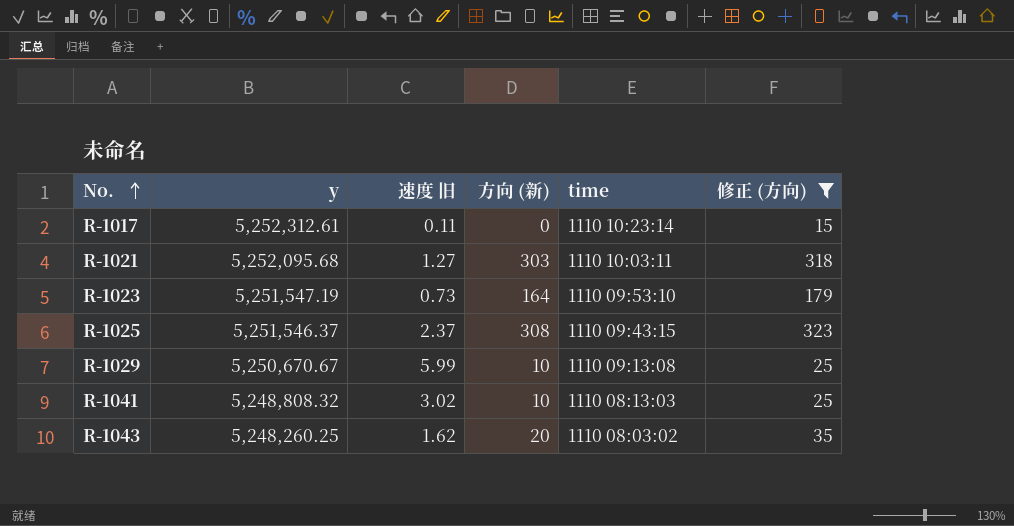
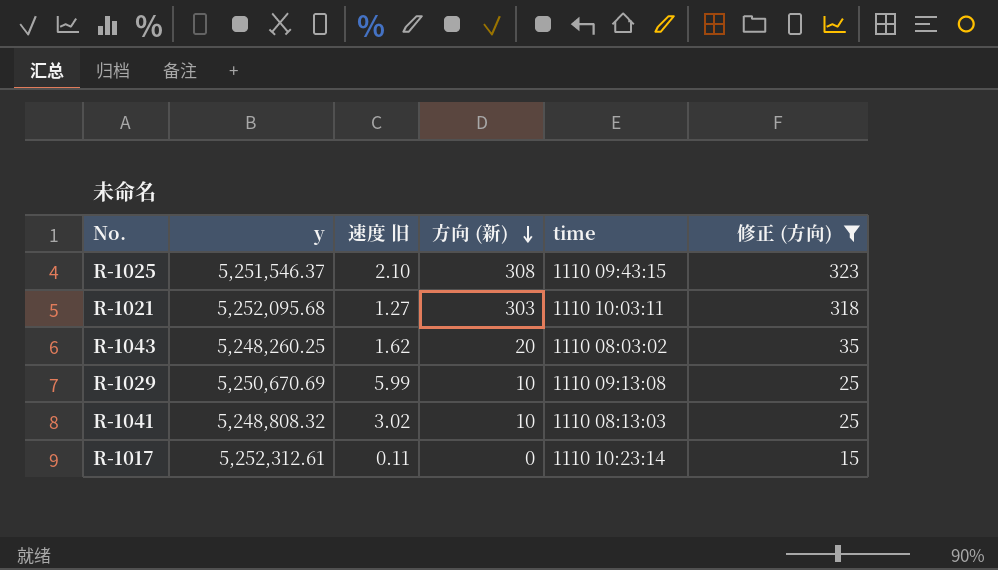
row order: No. ascending -> 方向 (新) descending
row R-1023: 5,251,547.19 | 0.73 | 164 | 1110 09:53:10 | 179 -> none
R-1025 | 速度 旧: 2.37 -> 2.10
R-1029 | y: 5,250,670.67 -> 5,250,670.69

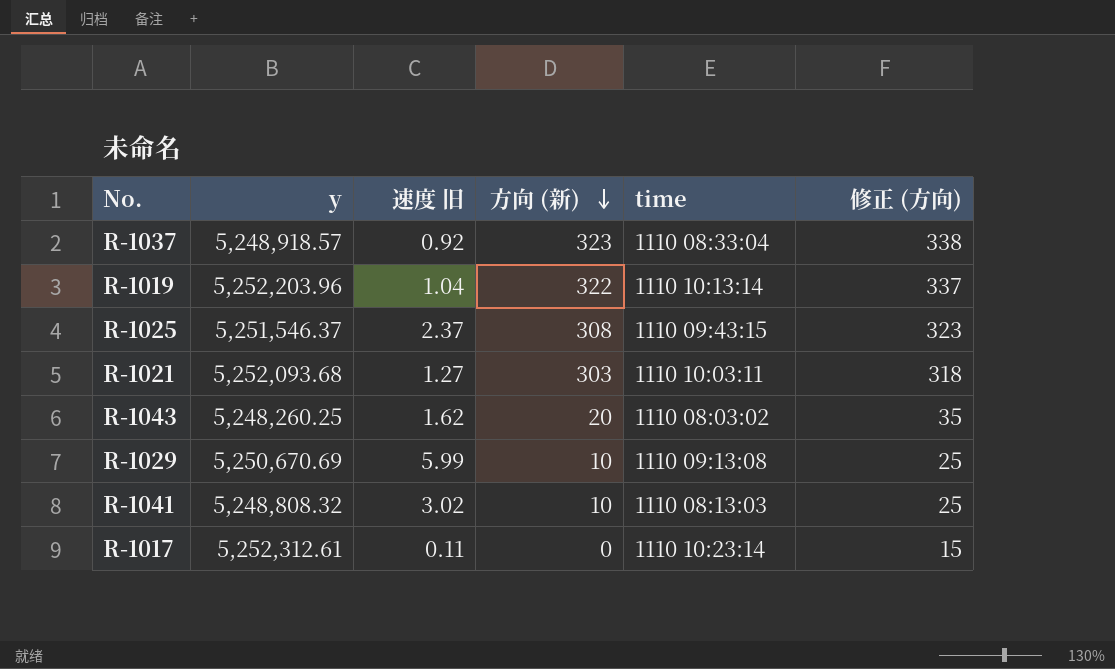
filter: 修正 (方向) <= 323 -> none
R-1025 | 速度 旧: 2.10 -> 2.37
R-1021 | y: 5,252,095.68 -> 5,252,093.68

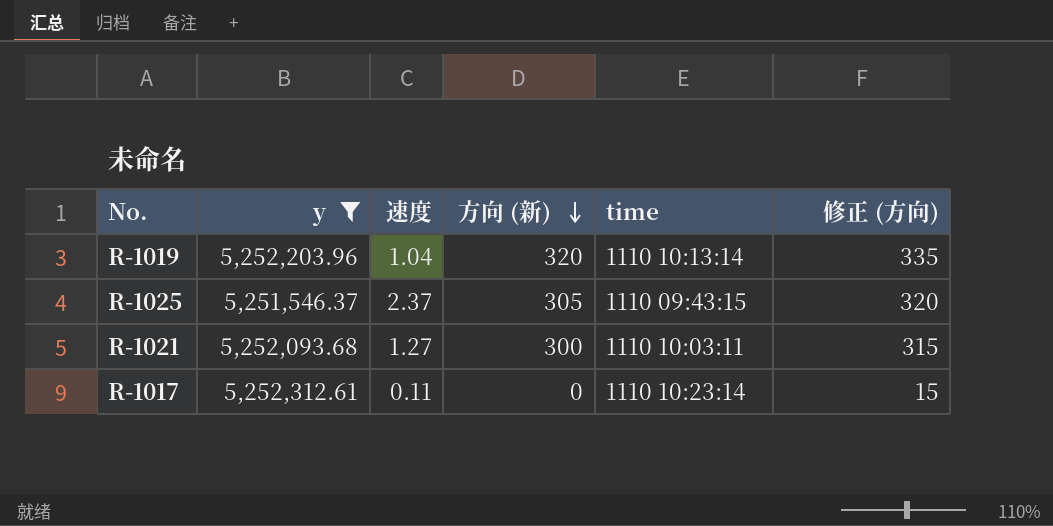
filter: none -> y >= 5,251,546.37
column name: 速度 旧 -> 速度
R-1019 | 方向 (新): 322 -> 320
R-1019 | 修正 (方向): 337 -> 335
R-1025 | 方向 (新): 308 -> 305
R-1025 | 修正 (方向): 323 -> 320
R-1021 | 方向 (新): 303 -> 300
R-1021 | 修正 (方向): 318 -> 315

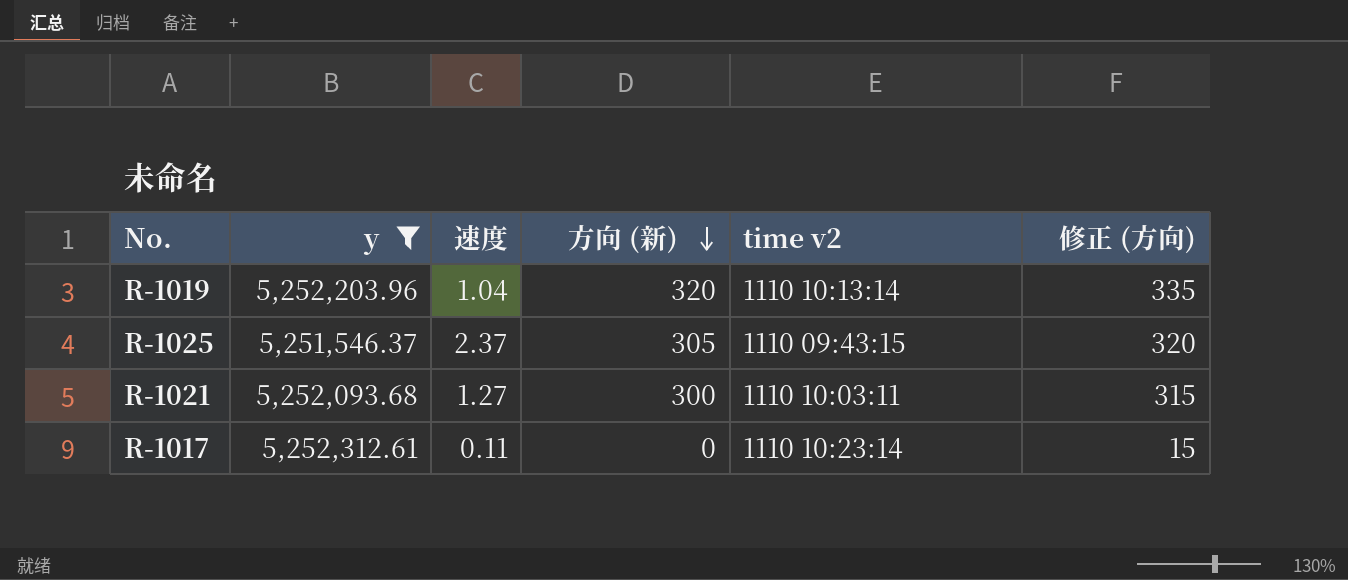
column name: time -> time v2

